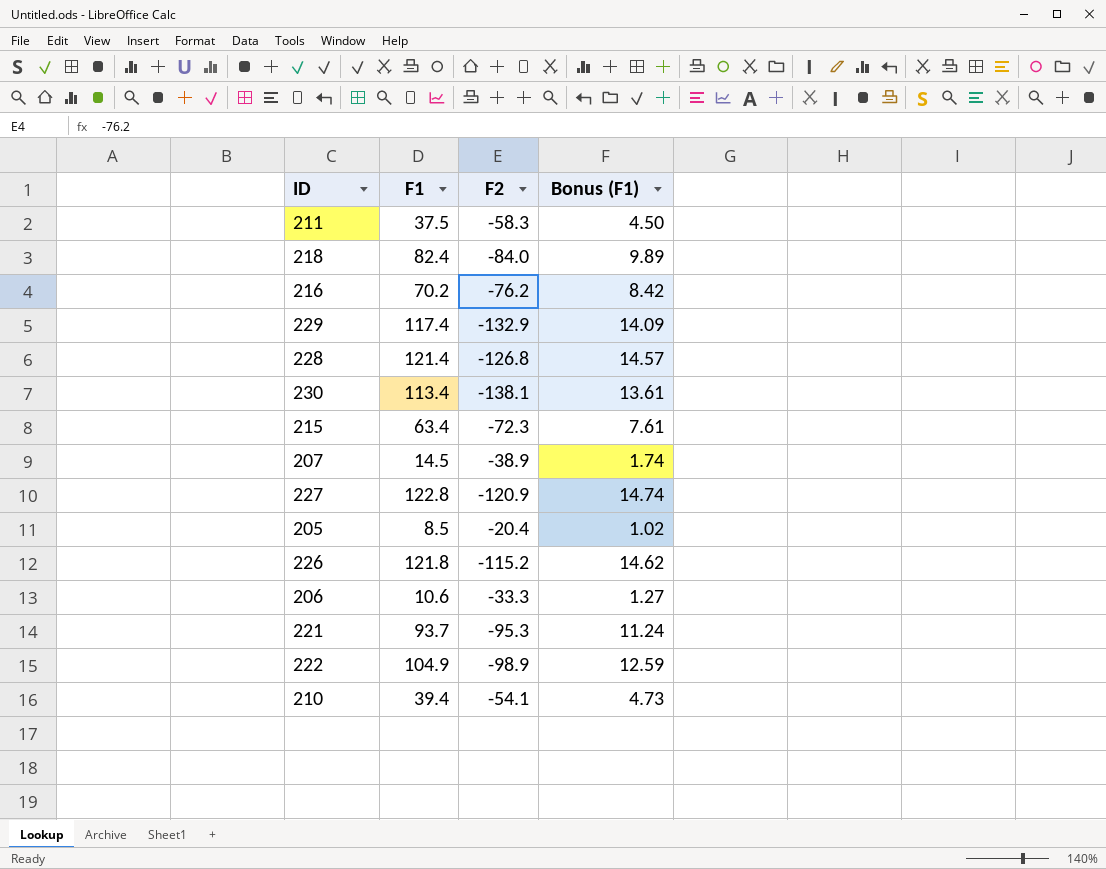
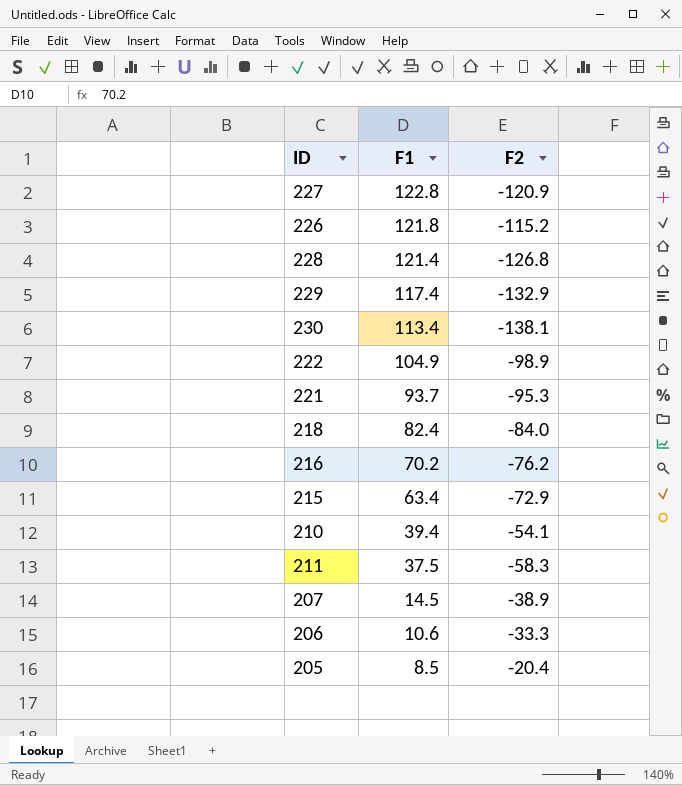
row order: none -> F1 descending
column Bonus (F1) | formula: [F1] * 0.12 -> none
215 | F2: -72.3 -> -72.9

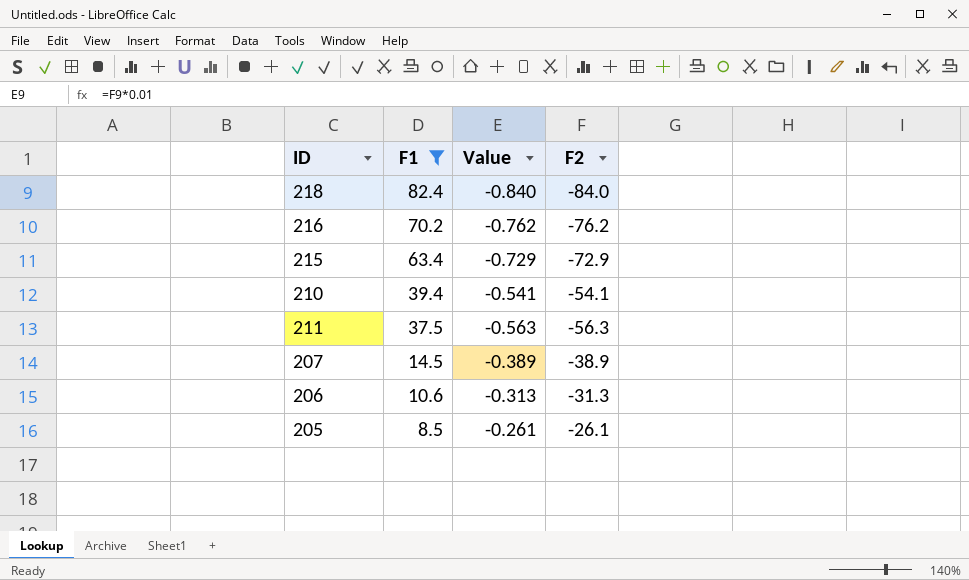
filter: none -> F1 <= 82.4
column Value | formula: none -> [F2] * 0.01
211 | F2: -58.3 -> -56.3
206 | F2: -33.3 -> -31.3
205 | F2: -20.4 -> -26.1

